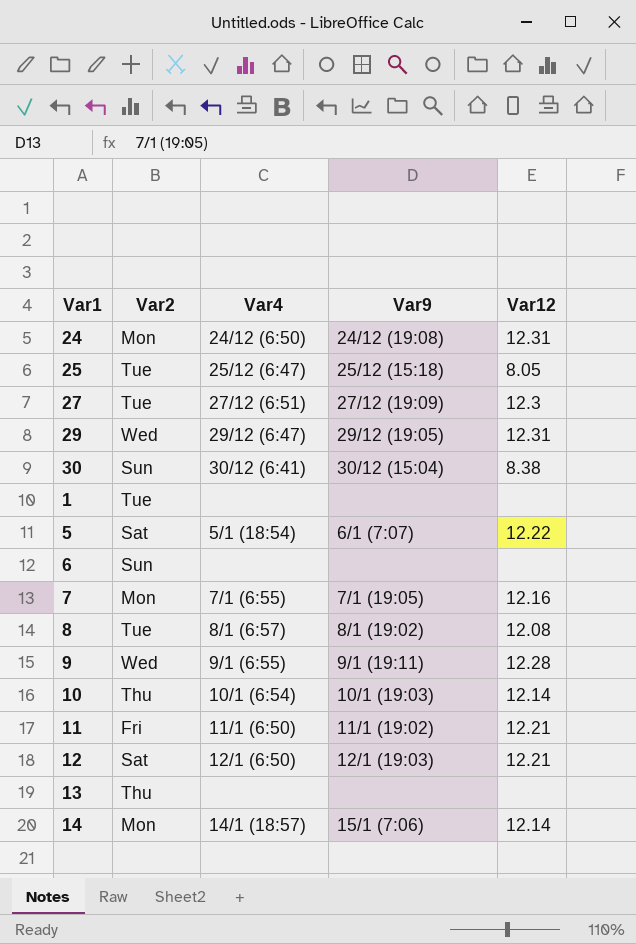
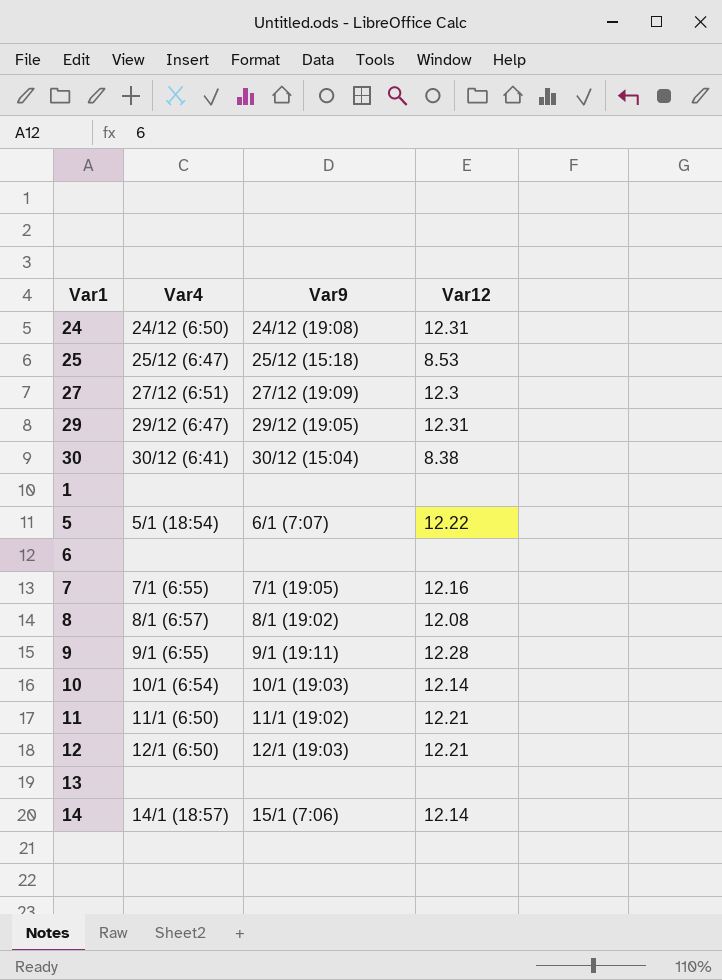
column Var2 | position: 2 -> none
25 | Var12: 8.05 -> 8.53

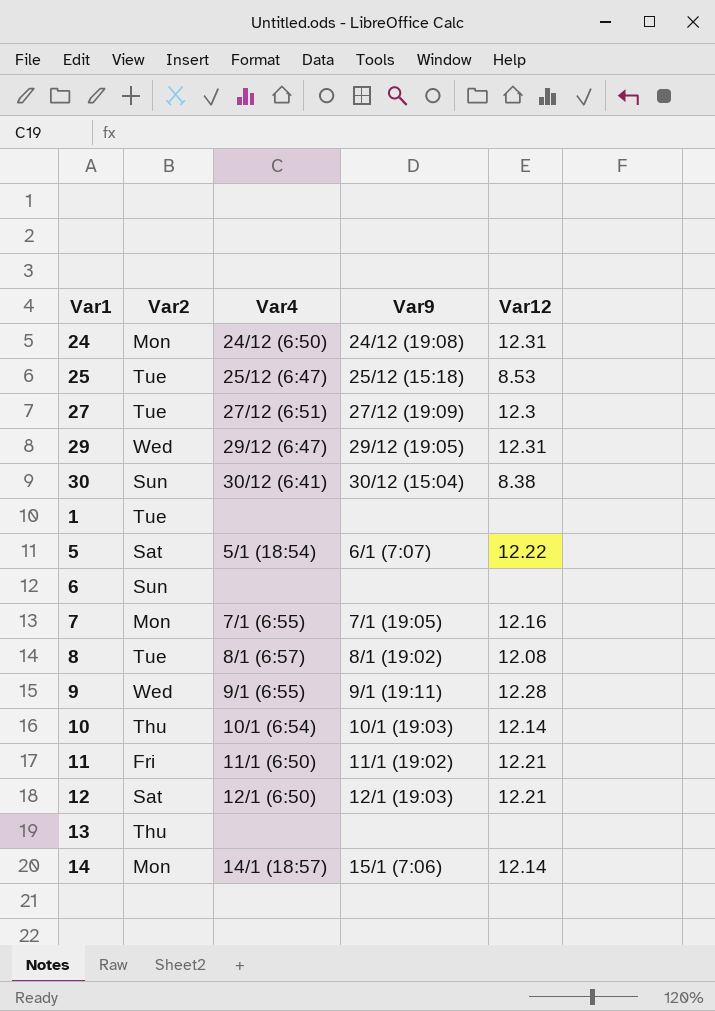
column Var2 | position: none -> 2

